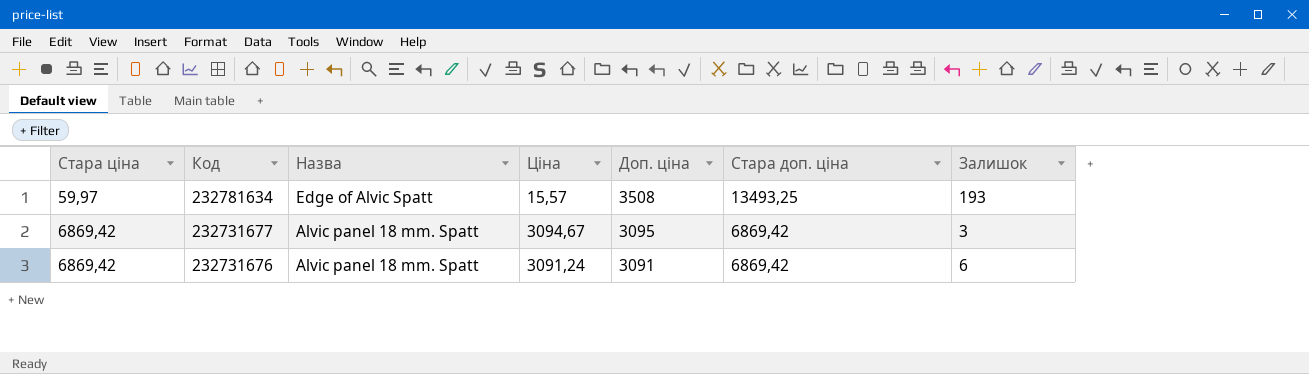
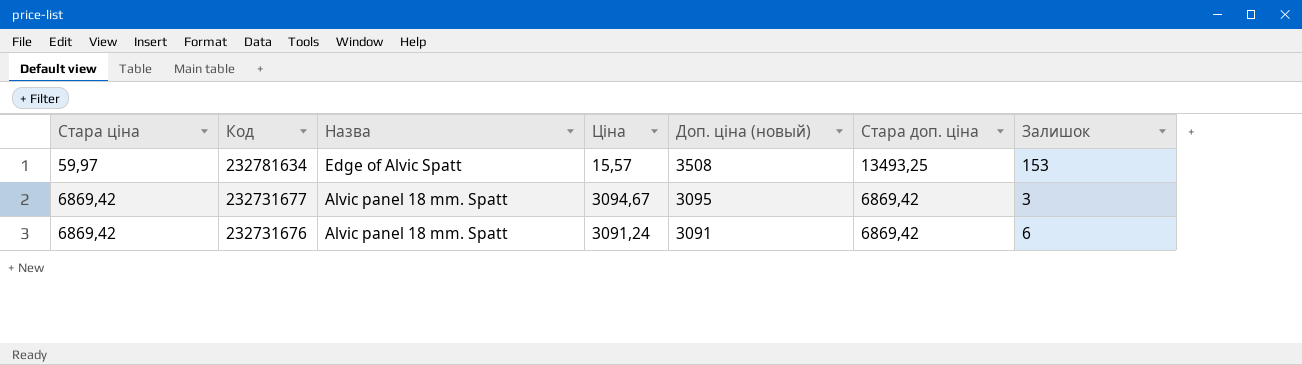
column name: Доп. ціна -> Доп. ціна (новый)
232781634 | Залишок: 193 -> 153

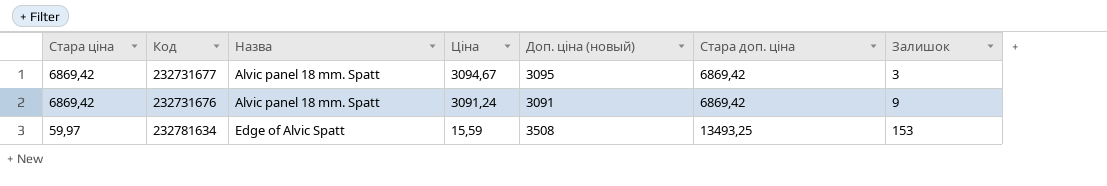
row order: Стара ціна ascending -> Стара ціна descending
232731676 | Залишок: 6 -> 9
232781634 | Ціна: 15,57 -> 15,59

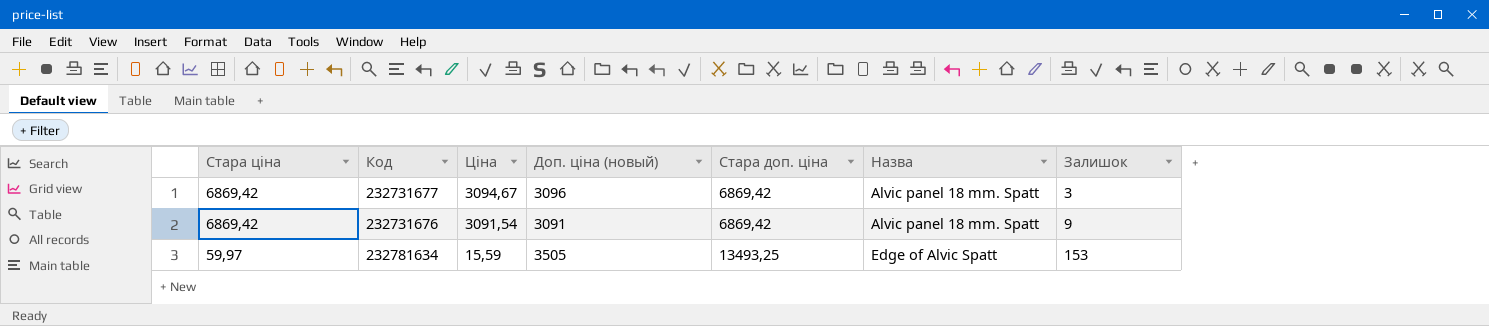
column Назва | position: 3 -> 6
232731677 | Доп. ціна (новый): 3095 -> 3096
232731676 | Ціна: 3091,24 -> 3091,54
232781634 | Доп. ціна (новый): 3508 -> 3505

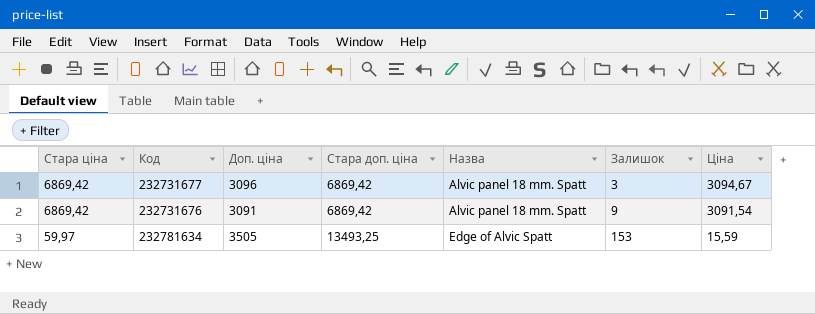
column name: Доп. ціна (новый) -> Доп. ціна
column Ціна | position: 3 -> 7

